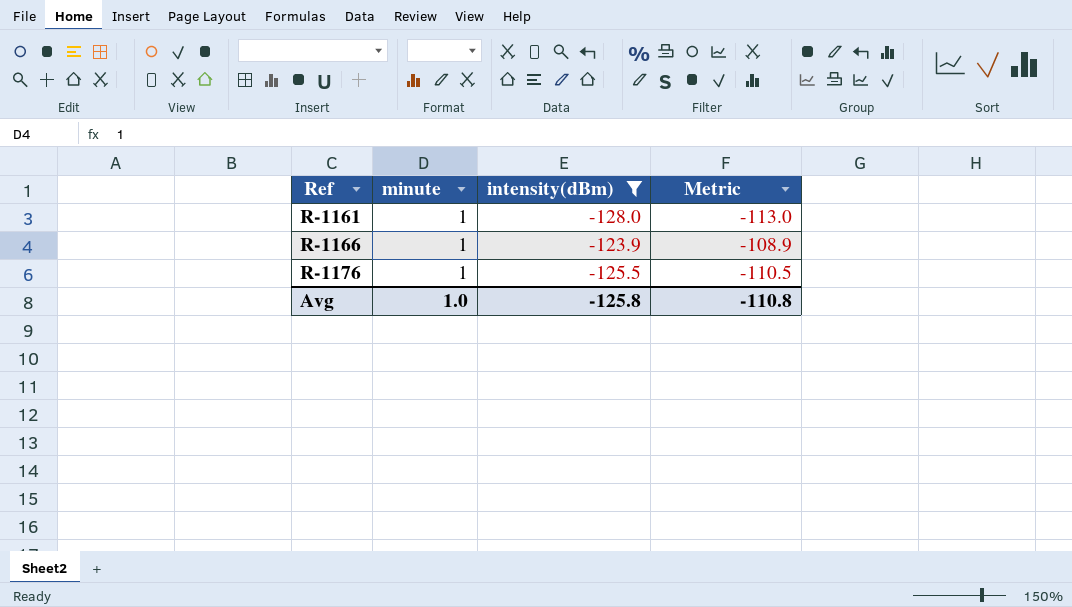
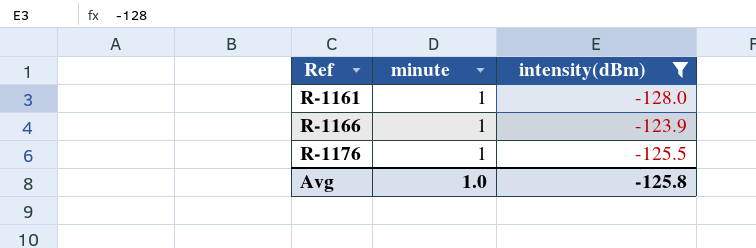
column Metric | formula: [intensity(dBm)] + 15 -> none

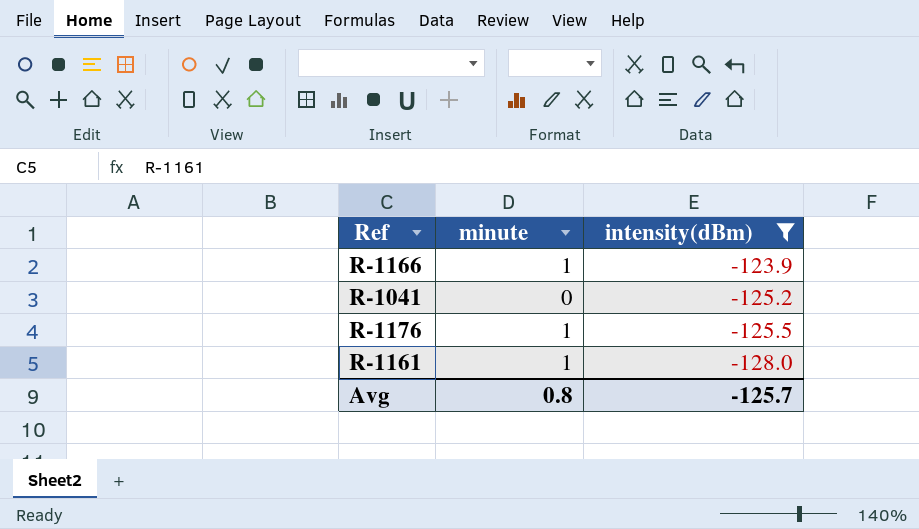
row order: Ref ascending -> intensity(dBm) descending
row R-1041: none -> 0 | -125.2
Avg | minute: 1.0 -> 0.8
Avg | intensity(dBm): -125.8 -> -125.7

